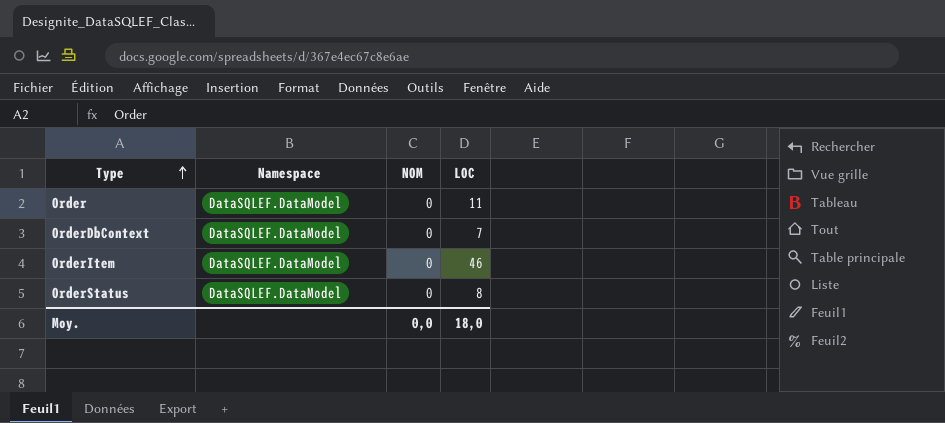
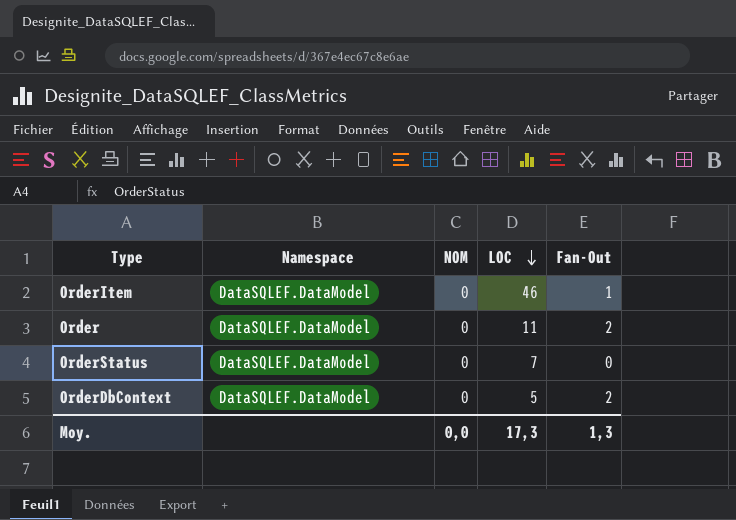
row order: Type ascending -> LOC descending
column Fan-Out | position: none -> 5
OrderStatus | LOC: 8 -> 7
OrderDbContext | LOC: 7 -> 5
Moy. | LOC: 18,0 -> 17,3

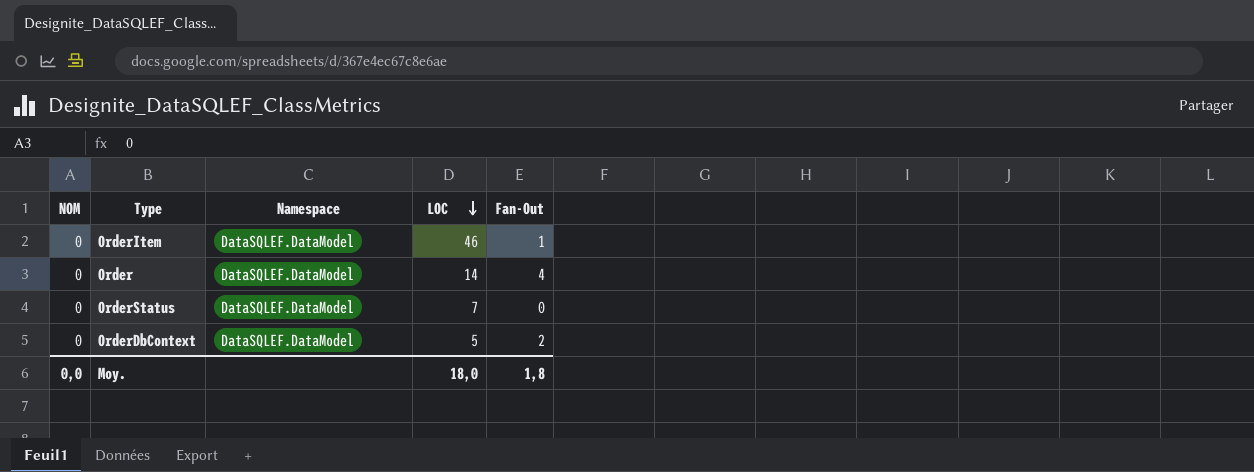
column NOM | position: 3 -> 1
Order | LOC: 11 -> 14
Order | Fan-Out: 2 -> 4
Moy. | LOC: 17,3 -> 18,0
Moy. | Fan-Out: 1,3 -> 1,8

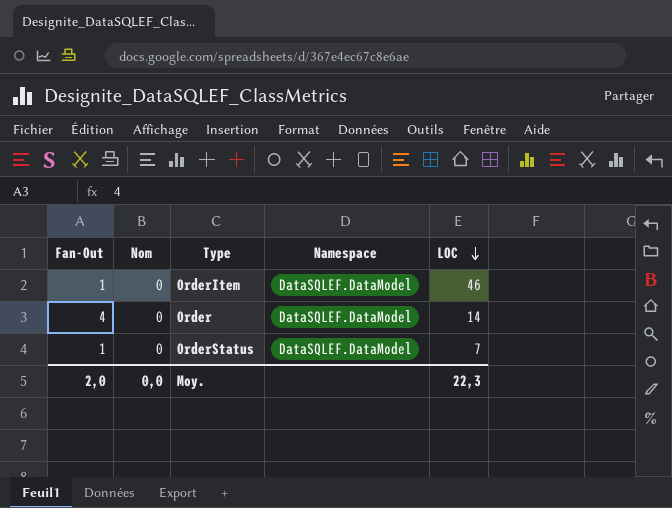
column Fan-Out | position: 5 -> 1
column name: NOM -> Nom
row OrderDbContext: 0 | DataSQLEF.DataModel | 5 | 2 -> none
OrderStatus | Fan-Out: 0 -> 1
Moy. | Fan-Out: 1,8 -> 2,0
Moy. | LOC: 18,0 -> 22,3

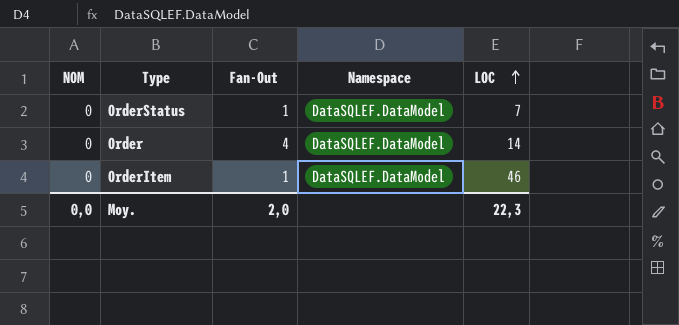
row order: LOC descending -> LOC ascending
column name: Nom -> NOM
column Fan-Out | position: 1 -> 3

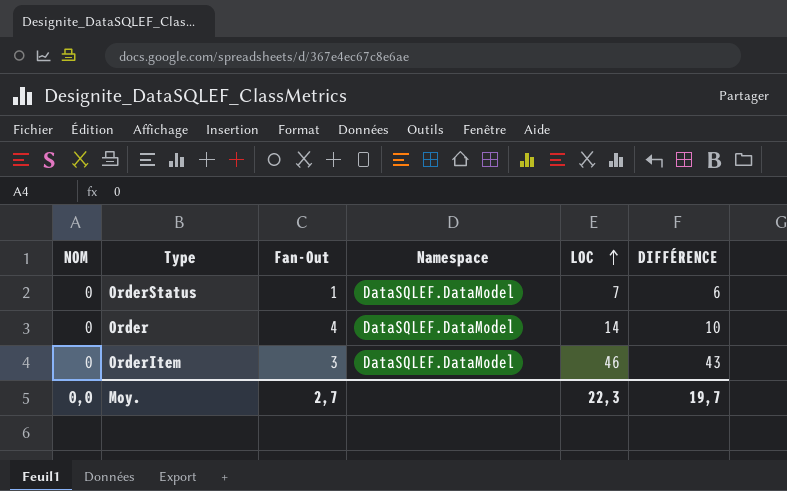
column DIFFÉRENCE | formula: none -> [LOC] - [Fan-Out]
OrderItem | Fan-Out: 1 -> 3
Moy. | Fan-Out: 2,0 -> 2,7

